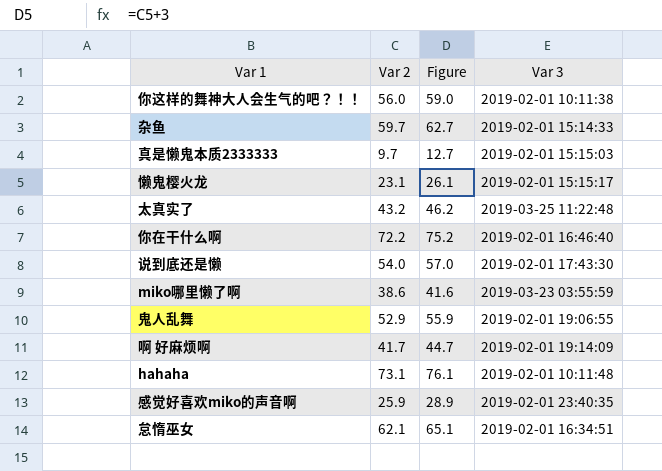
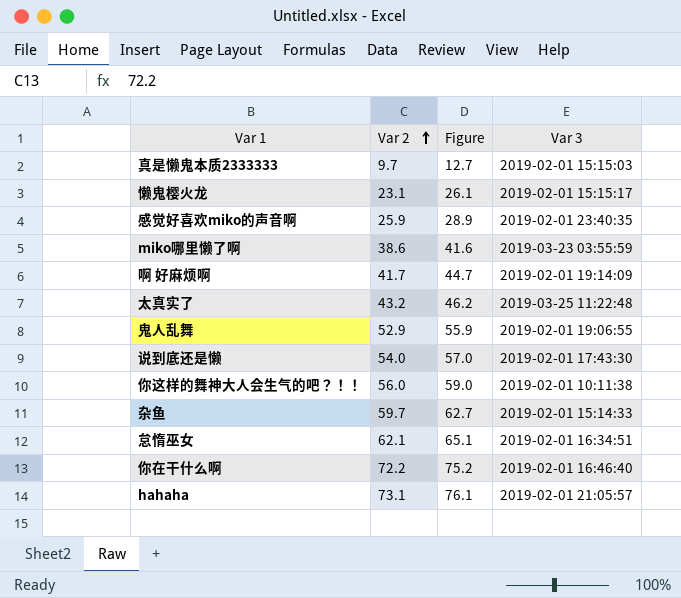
row order: none -> Var 2 ascending
hahaha | Var 3: 2019-02-01 10:11:48 -> 2019-02-01 21:05:57

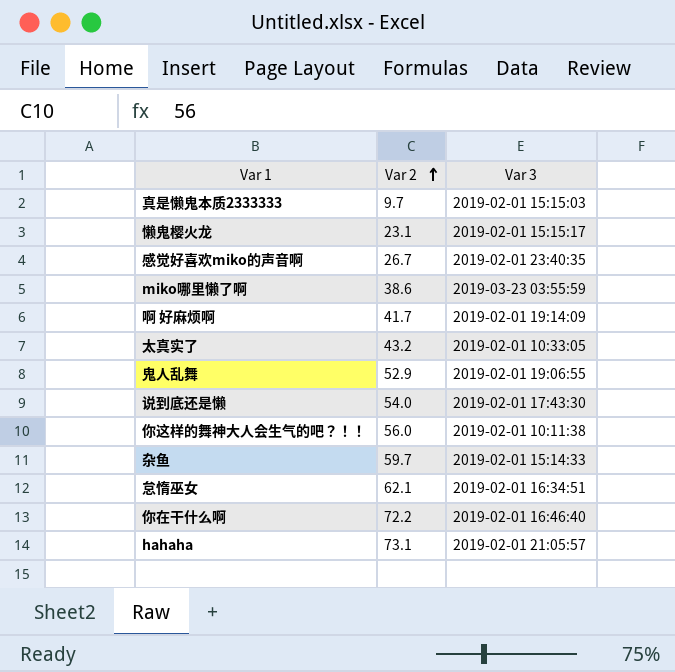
column Figure | formula: [Var 2] + 3 -> none
感觉好喜欢miko的声音啊 | Var 2: 25.9 -> 26.7
太真实了 | Var 3: 2019-03-25 11:22:48 -> 2019-02-01 10:33:05

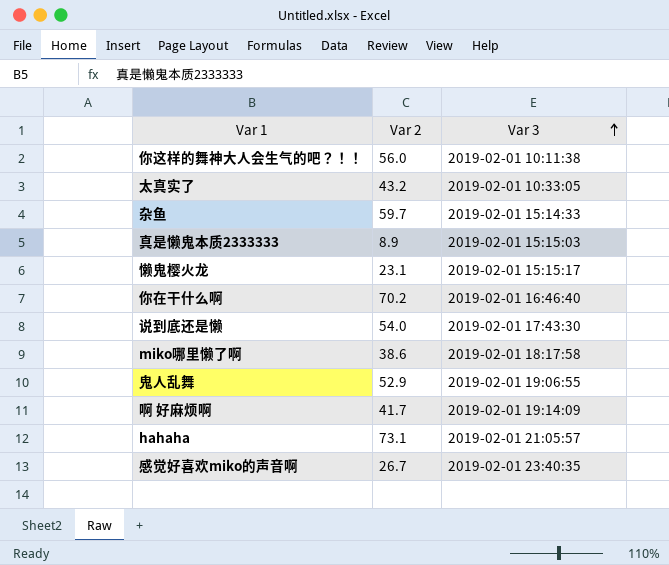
row order: Var 2 ascending -> Var 3 ascending
row 怠惰巫女: 62.1 | 2019-02-01 16:34:51 -> none
真是懒鬼本质2333333 | Var 2: 9.7 -> 8.9
你在干什么啊 | Var 2: 72.2 -> 70.2
miko哪里懒了啊 | Var 3: 2019-03-23 03:55:59 -> 2019-02-01 18:17:58

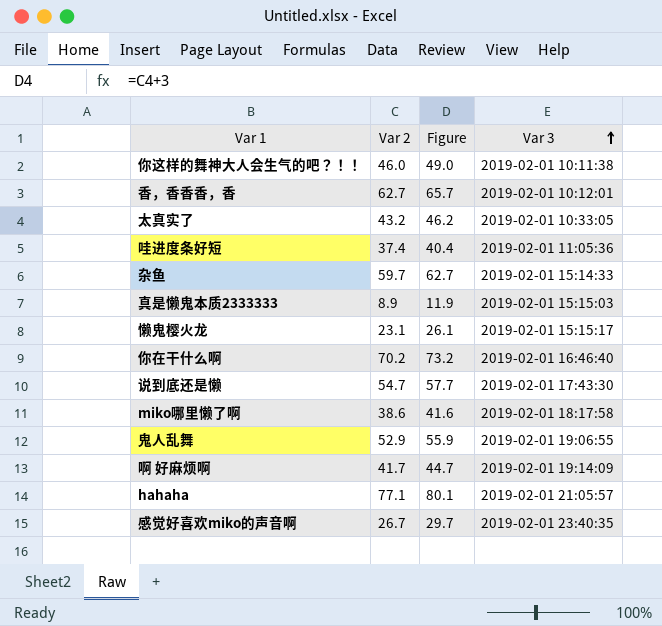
column Figure | formula: none -> [Var 2] + 3
你这样的舞神大人会生气的吧？！！ | Var 2: 56.0 -> 46.0
row 香，香香香，香: none -> 62.7 | 65.7 | 2019-02-01 10:12:01
row 哇进度条好短: none -> 37.4 | 40.4 | 2019-02-01 11:05:36
说到底还是懒 | Var 2: 54.0 -> 54.7
hahaha | Var 2: 73.1 -> 77.1

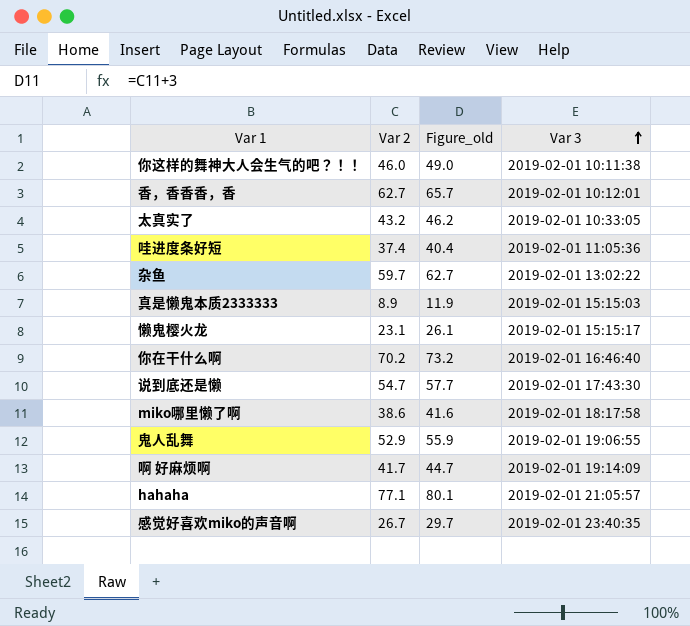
column name: Figure -> Figure_old
杂鱼 | Var 3: 2019-02-01 15:14:33 -> 2019-02-01 13:02:22

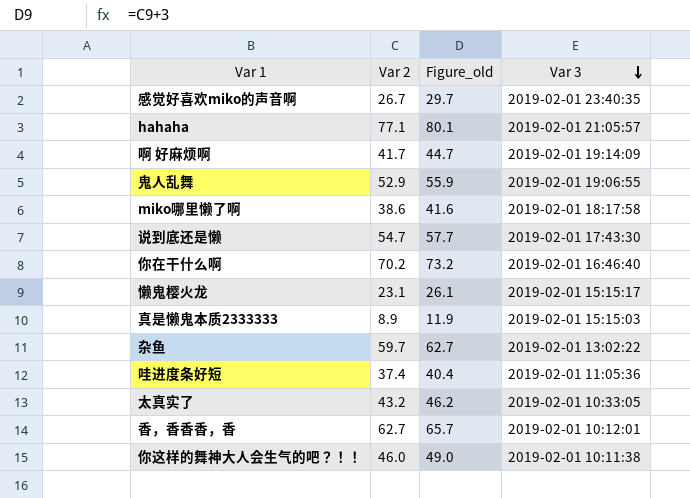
row order: Var 3 ascending -> Var 3 descending

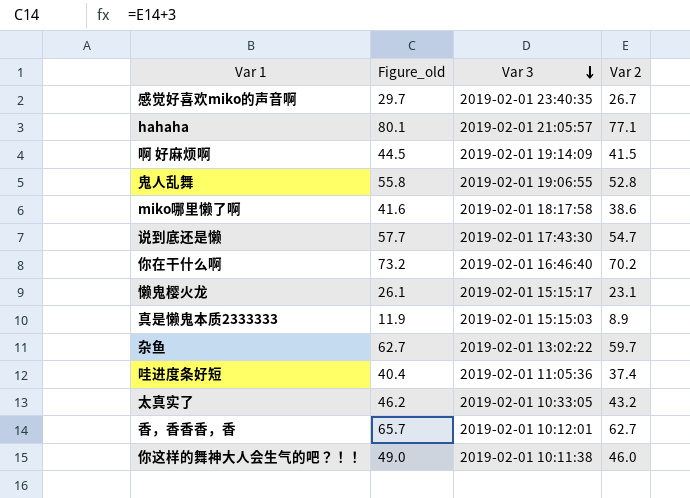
column Var 2 | position: 2 -> 4
啊 好麻烦啊 | Figure_old: 44.7 -> 44.5
啊 好麻烦啊 | Var 2: 41.7 -> 41.5
鬼人乱舞 | Figure_old: 55.9 -> 55.8
鬼人乱舞 | Var 2: 52.9 -> 52.8

